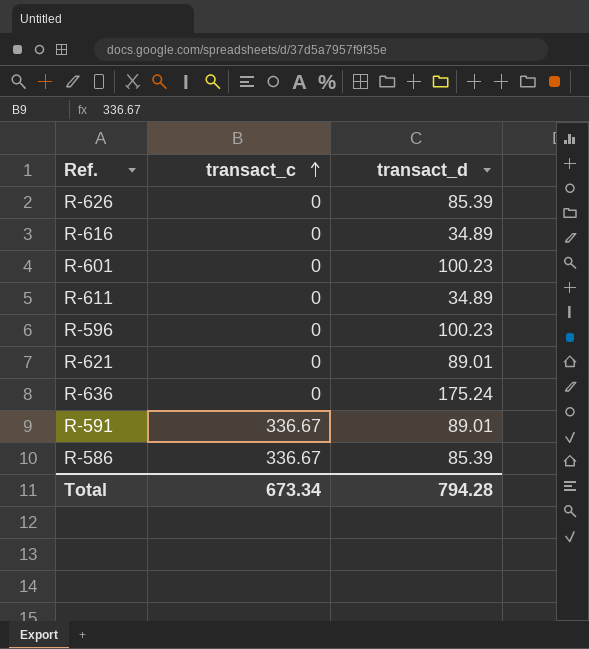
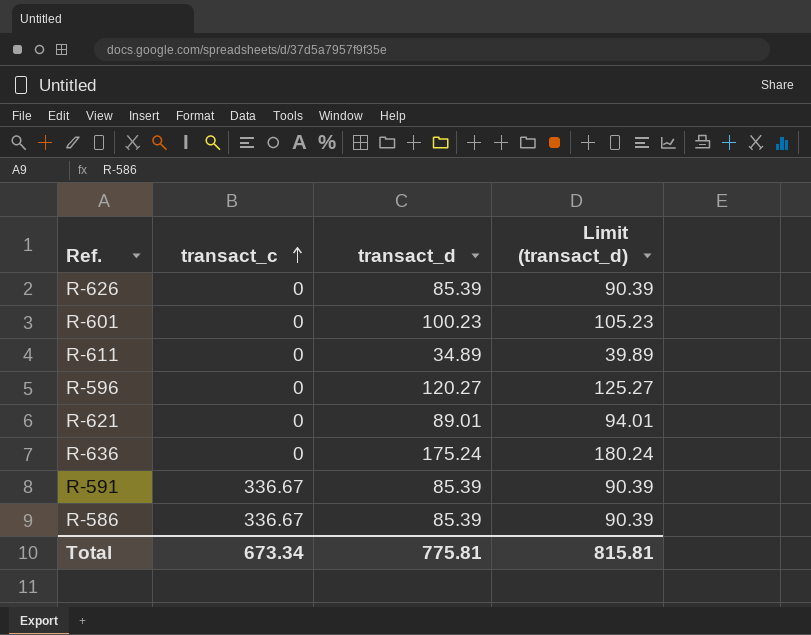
column Limit (transact_d) | formula: none -> [transact_d] + 5
row R-616: 0 | 34.89 -> none
R-596 | transact_d: 100.23 -> 120.27
R-591 | transact_d: 89.01 -> 85.39
Total | transact_d: 794.28 -> 775.81

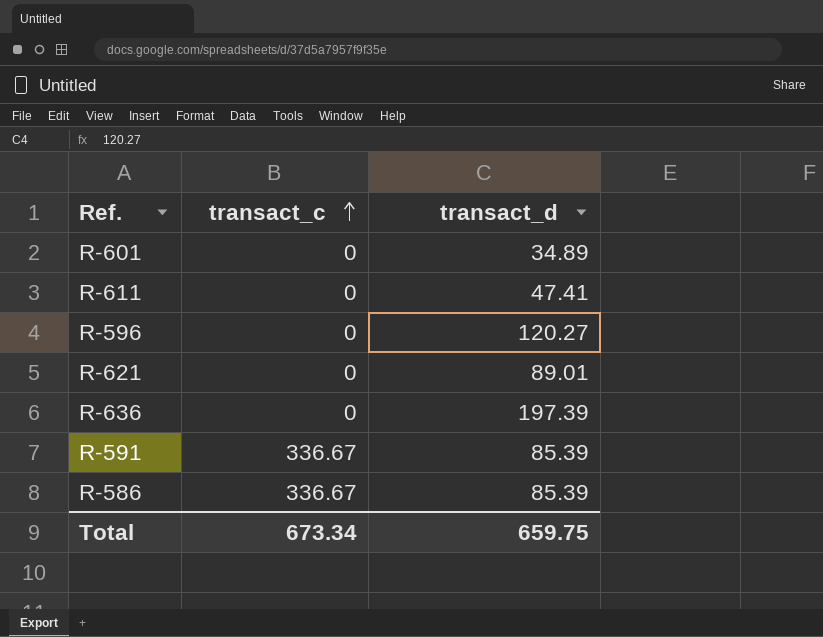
column Limit (transact_d) | formula: [transact_d] + 5 -> none
row R-626: 0 | 85.39 | 90.39 -> none
R-601 | transact_d: 100.23 -> 34.89
R-611 | transact_d: 34.89 -> 47.41
R-636 | transact_d: 175.24 -> 197.39
Total | transact_d: 775.81 -> 659.75

